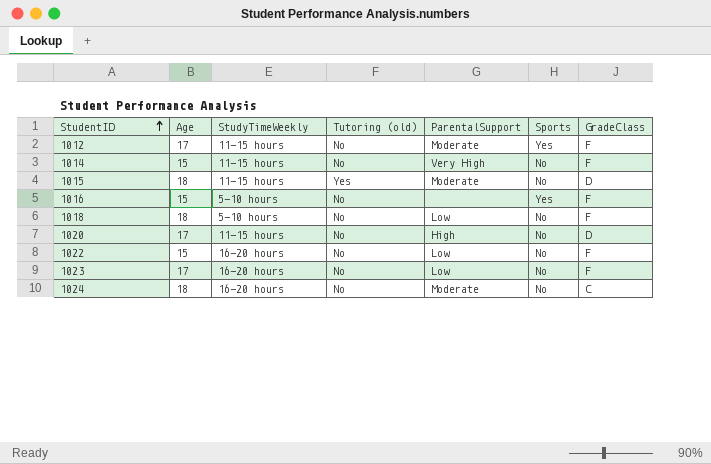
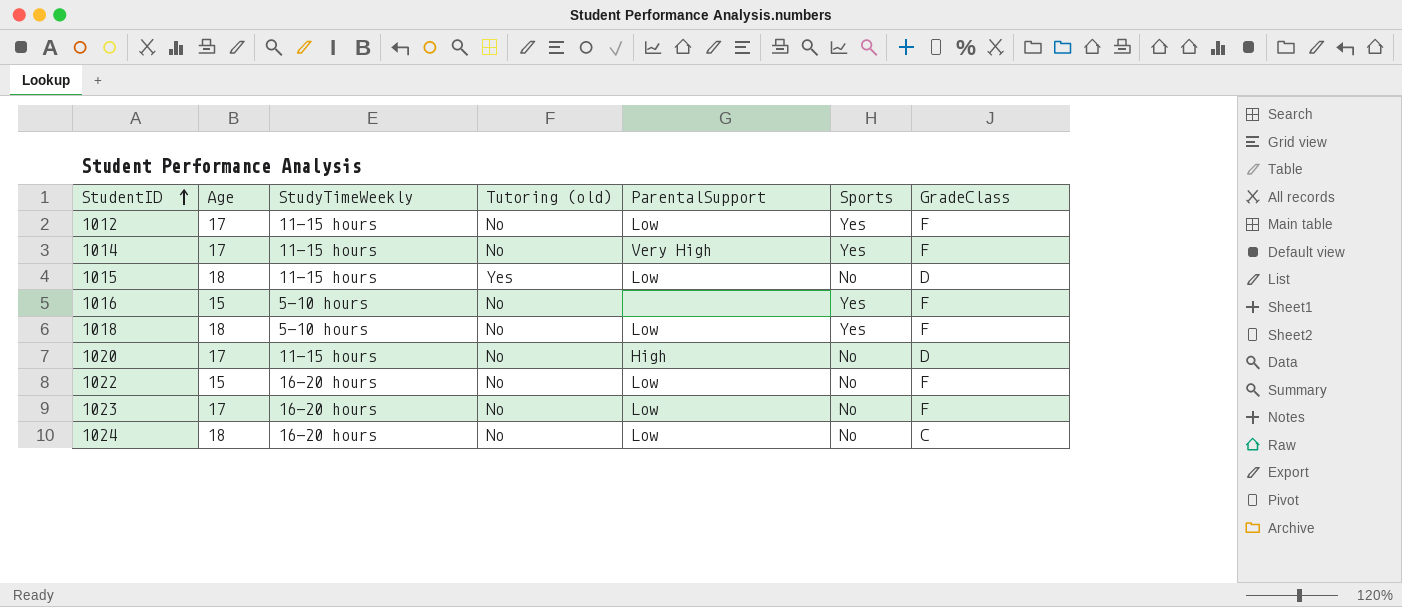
1012 | ParentalSupport: Moderate -> Low
1014 | Age: 15 -> 17
1014 | Sports: No -> Yes
1015 | ParentalSupport: Moderate -> Low
1018 | Sports: No -> Yes
1024 | ParentalSupport: Moderate -> Low

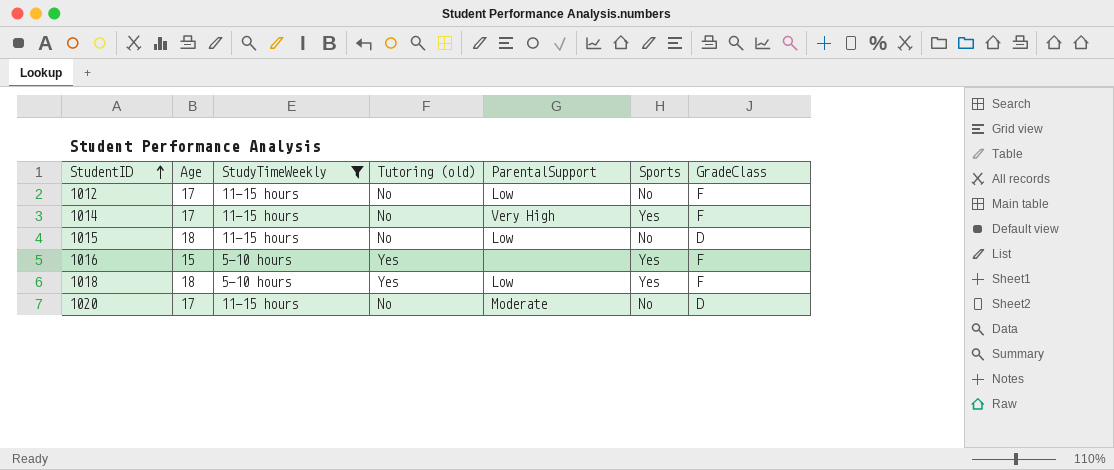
filter: none -> StudyTimeWeekly != 16-20 hours
1012 | Sports: Yes -> No
1015 | Tutoring (old): Yes -> No
1016 | Tutoring (old): No -> Yes
1018 | Tutoring (old): No -> Yes
1020 | ParentalSupport: High -> Moderate

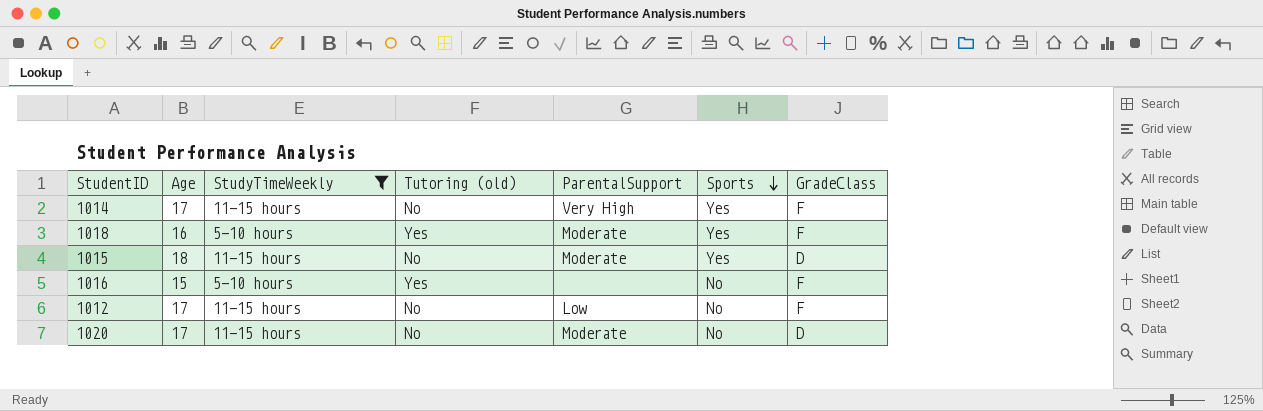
row order: StudentID ascending -> Sports descending
1018 | Age: 18 -> 16
1018 | ParentalSupport: Low -> Moderate
1015 | ParentalSupport: Low -> Moderate
1015 | Sports: No -> Yes
1016 | Sports: Yes -> No

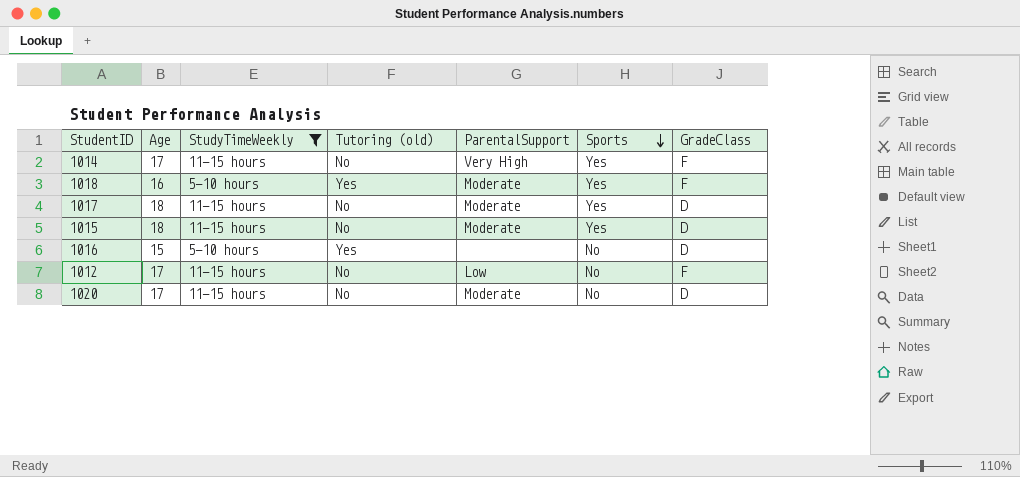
row 1017: none -> 18 | 11-15 hours | No | Moderate | Yes | D
1016 | GradeClass: F -> D

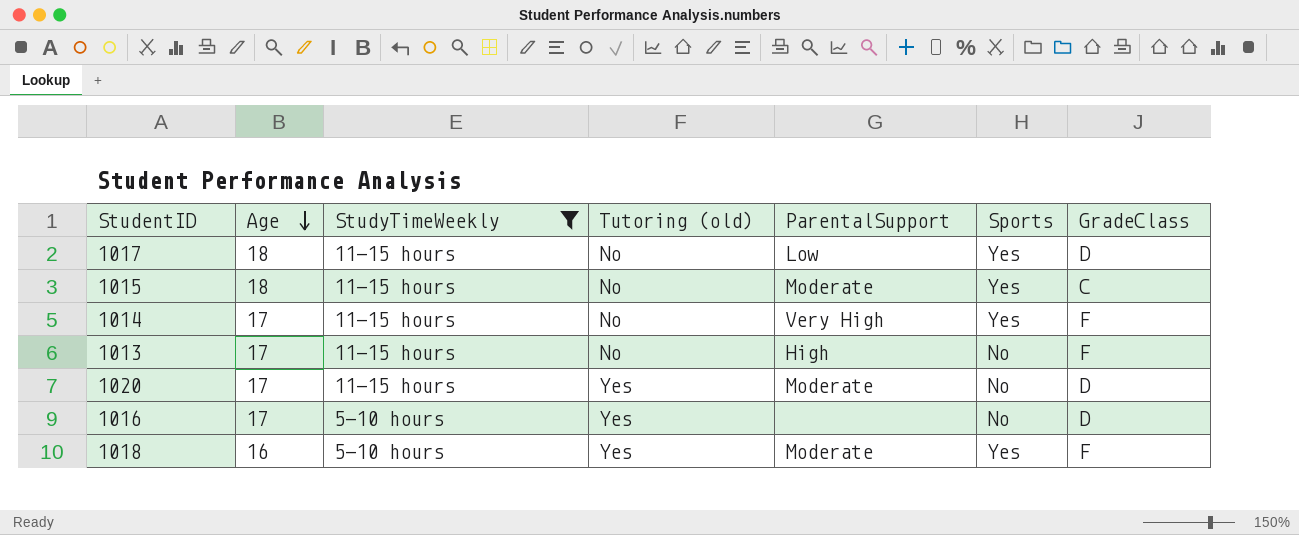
row order: Sports descending -> Age descending
row 1012: 17 | 11-15 hours | No | Low | No | F -> none
1017 | ParentalSupport: Moderate -> Low
1015 | GradeClass: D -> C
row 1013: none -> 17 | 11-15 hours | No | High | No | F
1020 | Tutoring (old): No -> Yes
1016 | Age: 15 -> 17

